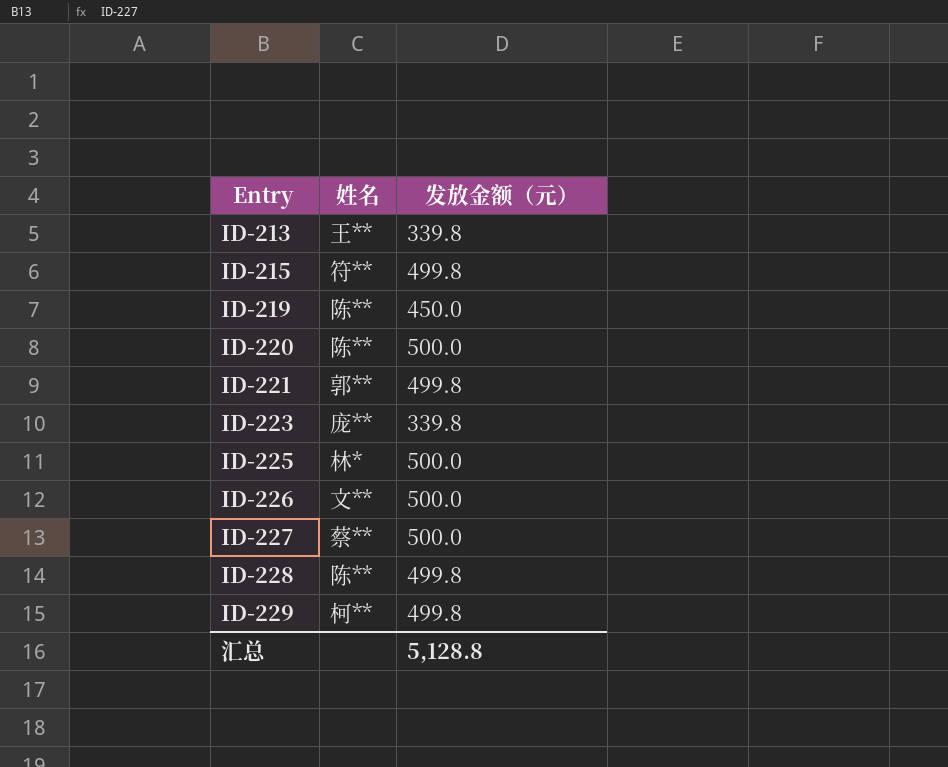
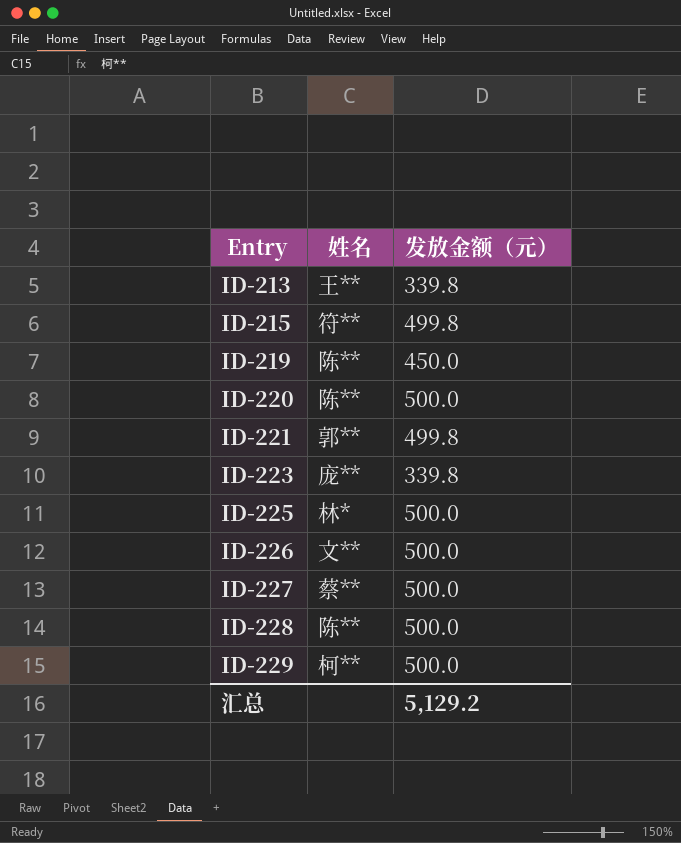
ID-228 | 发放金额（元）: 499.8 -> 500.0
ID-229 | 发放金额（元）: 499.8 -> 500.0
汇总 | 发放金额（元）: 5,128.8 -> 5,129.2

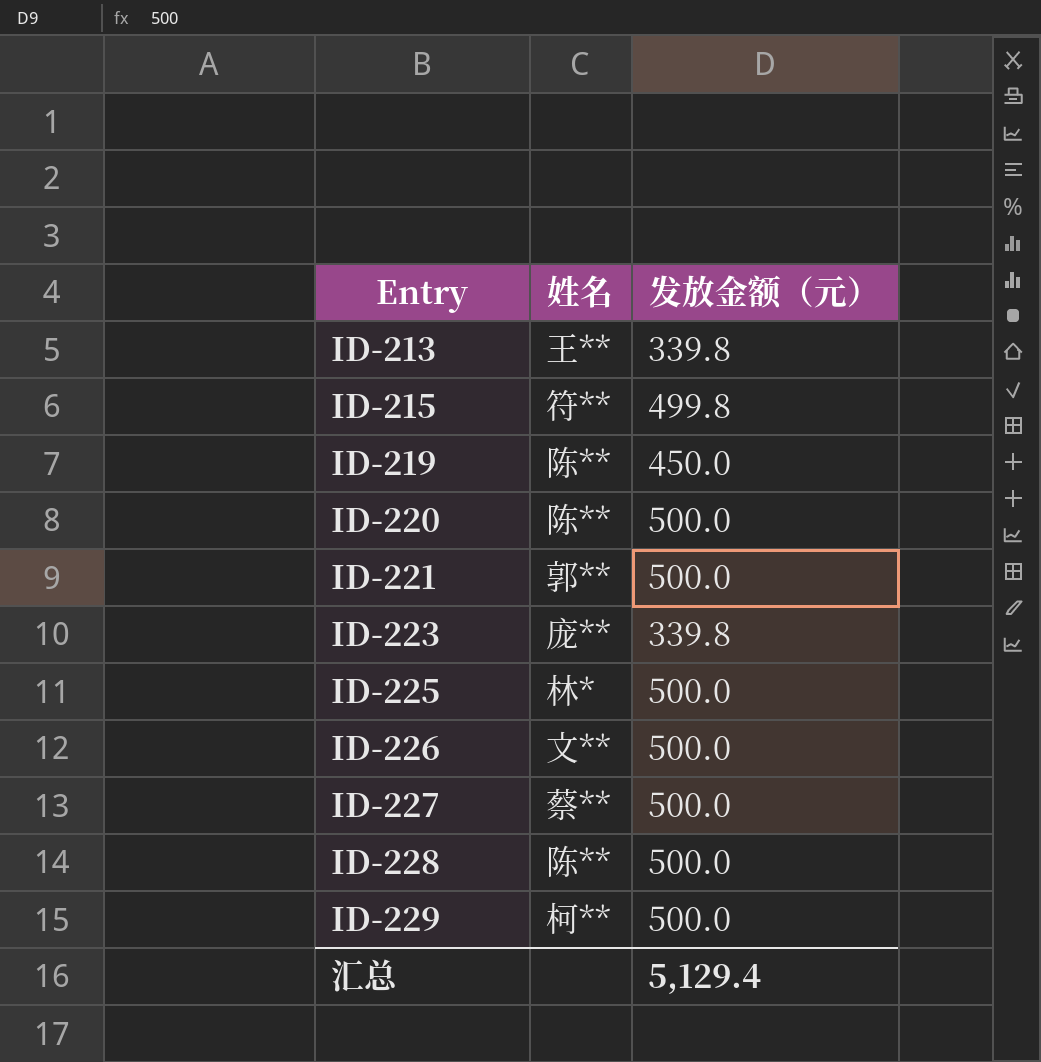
ID-221 | 发放金额（元）: 499.8 -> 500.0
汇总 | 发放金额（元）: 5,129.2 -> 5,129.4

